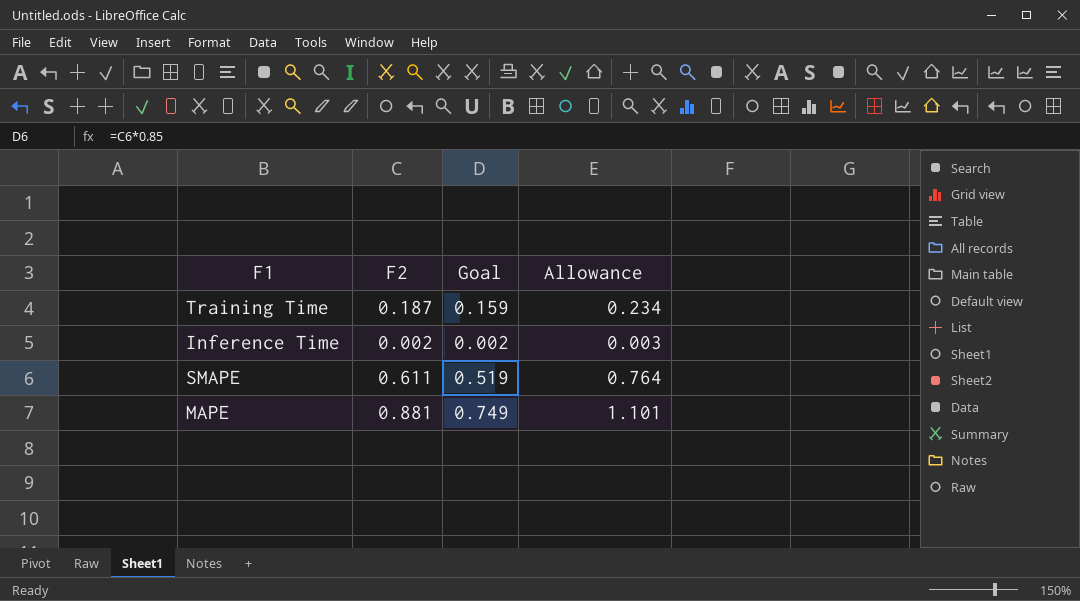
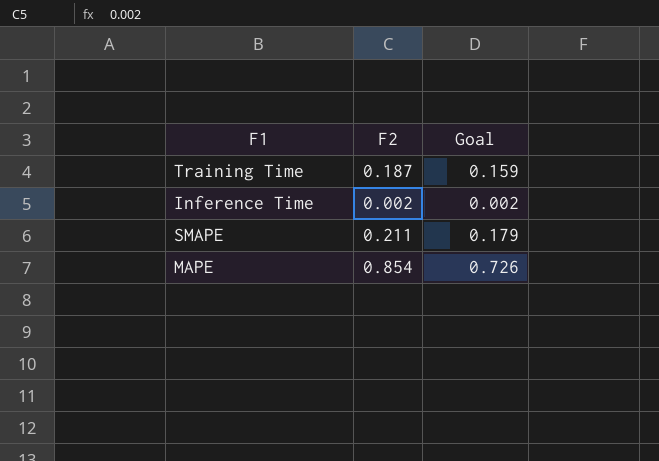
column Allowance | formula: [F2] * 1.25 -> none
SMAPE | F2: 0.611 -> 0.211
SMAPE | Goal: 0.519 -> 0.179
MAPE | F2: 0.881 -> 0.854
MAPE | Goal: 0.749 -> 0.726

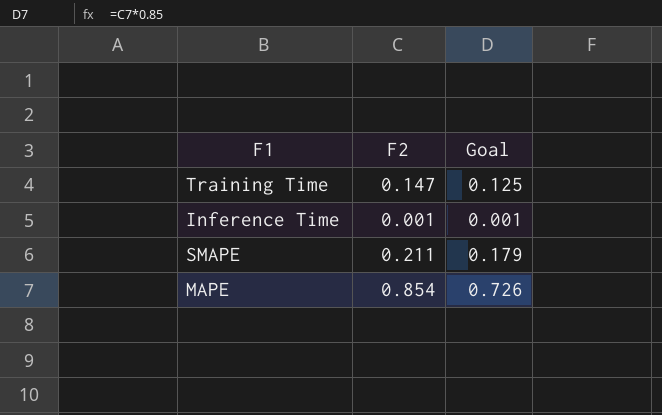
Training Time | F2: 0.187 -> 0.147
Training Time | Goal: 0.159 -> 0.125
Inference Time | F2: 0.002 -> 0.001
Inference Time | Goal: 0.002 -> 0.001

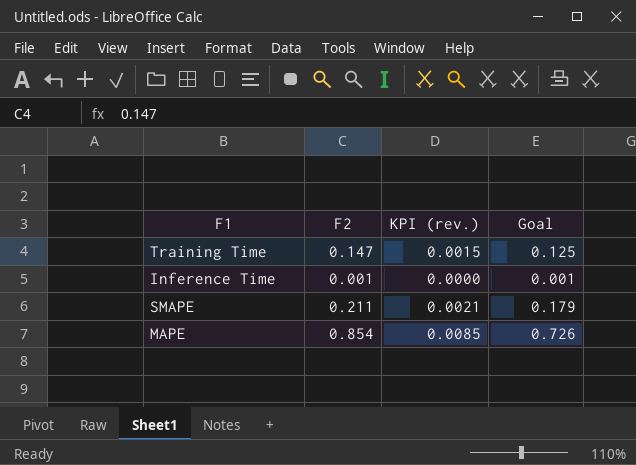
column KPI (rev.) | formula: none -> [F2] * 0.01

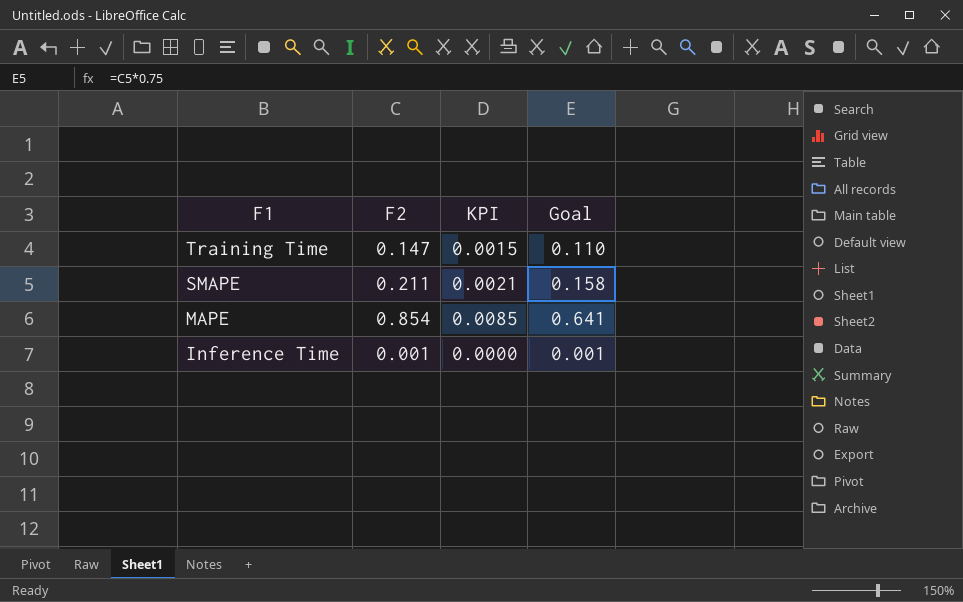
row order: none -> F1 descending
column name: KPI (rev.) -> KPI
column Goal | formula: [F2] * 0.85 -> [F2] * 0.75

